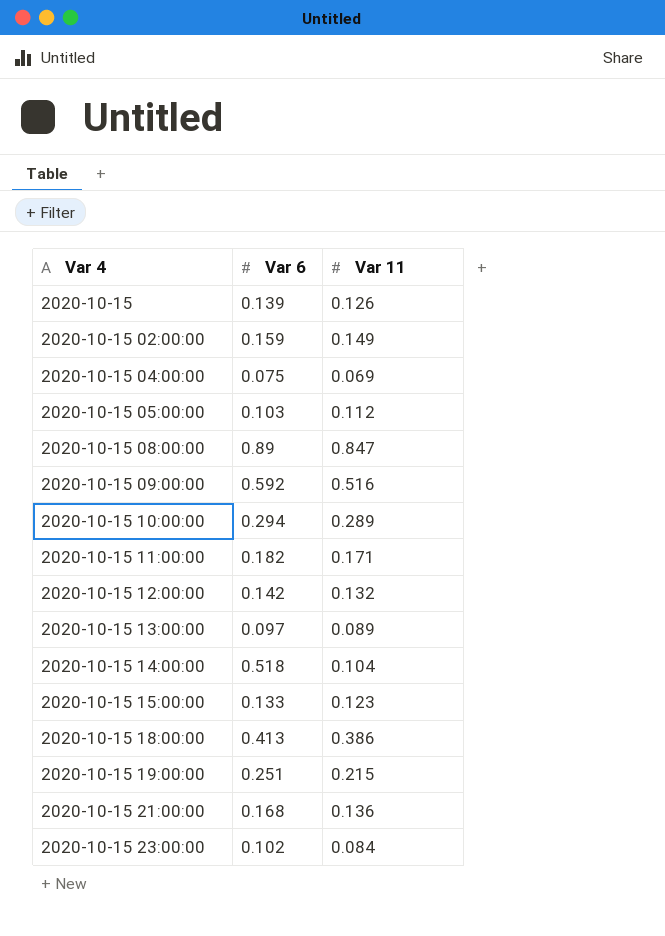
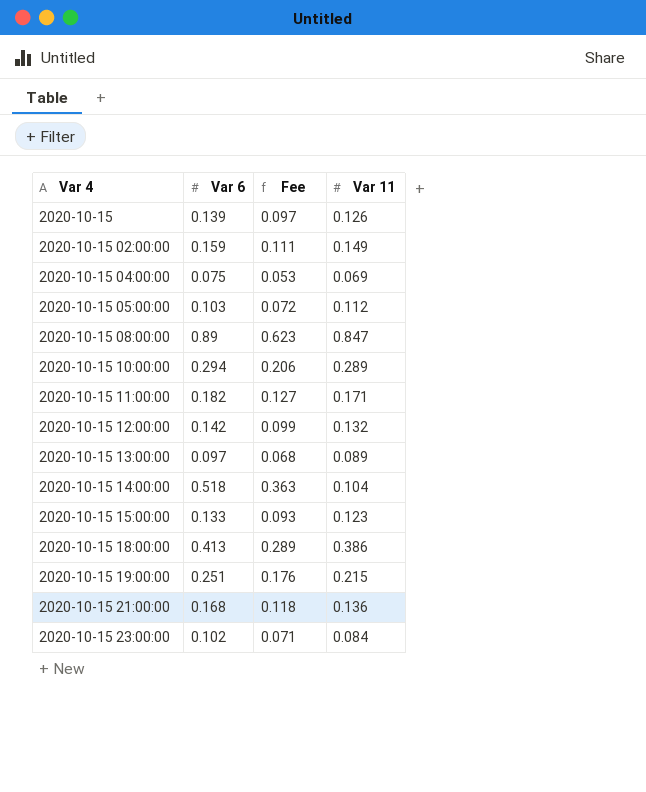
column Fee | formula: none -> [Var 6] * 0.7
row 2020-10-15 09:00:00: 0.592 | 0.516 -> none

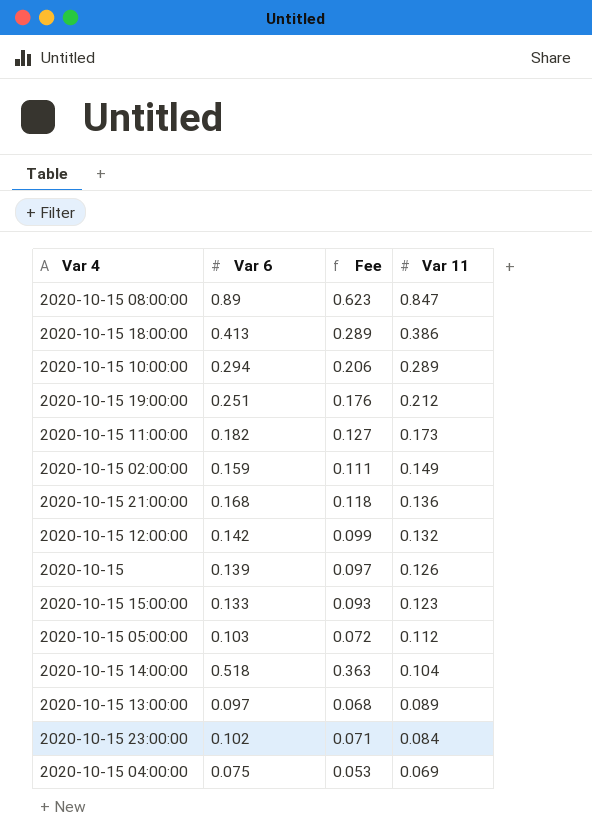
row order: Var 4 ascending -> Var 11 descending
2020-10-15 19:00:00 | Var 11: 0.215 -> 0.212
2020-10-15 11:00:00 | Var 11: 0.171 -> 0.173

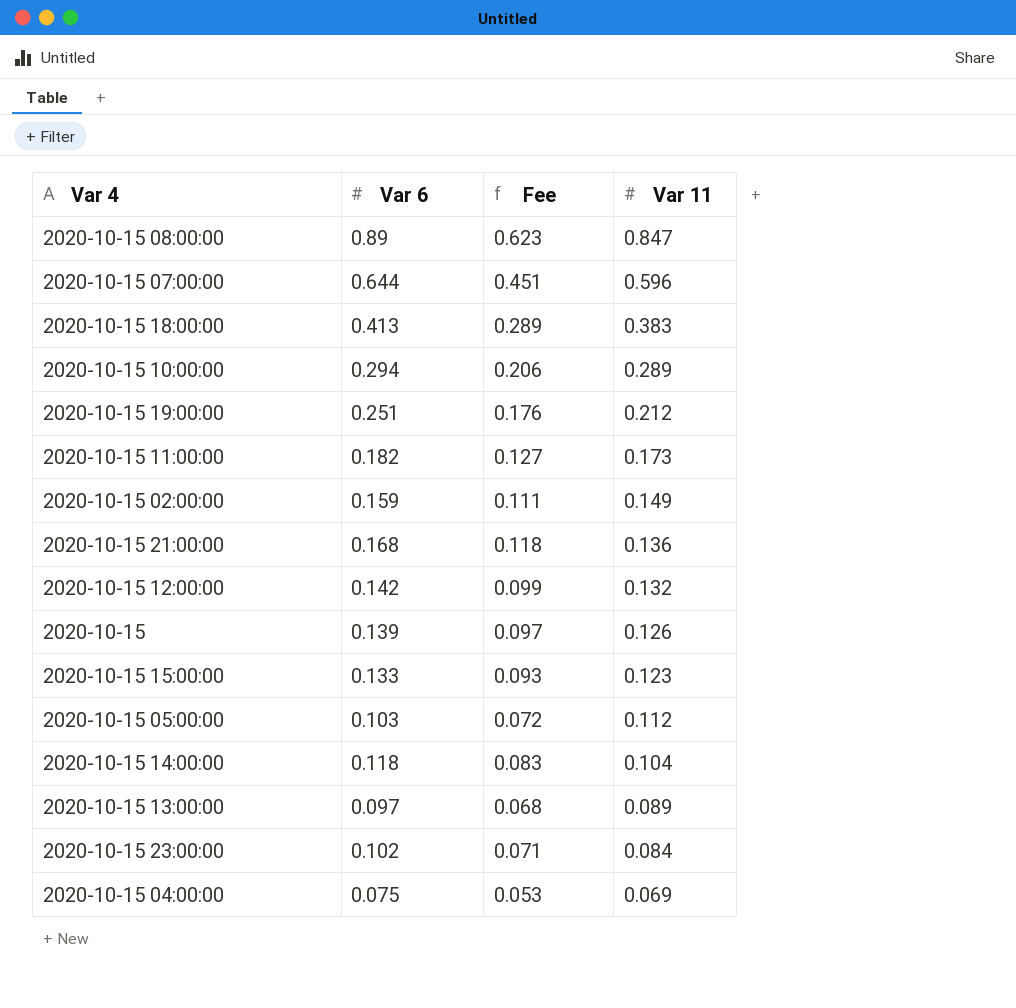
row 2020-10-15 07:00:00: none -> 0.644 | 0.451 | 0.596
2020-10-15 18:00:00 | Var 11: 0.386 -> 0.383
2020-10-15 14:00:00 | Var 6: 0.518 -> 0.118
2020-10-15 14:00:00 | Fee: 0.363 -> 0.083

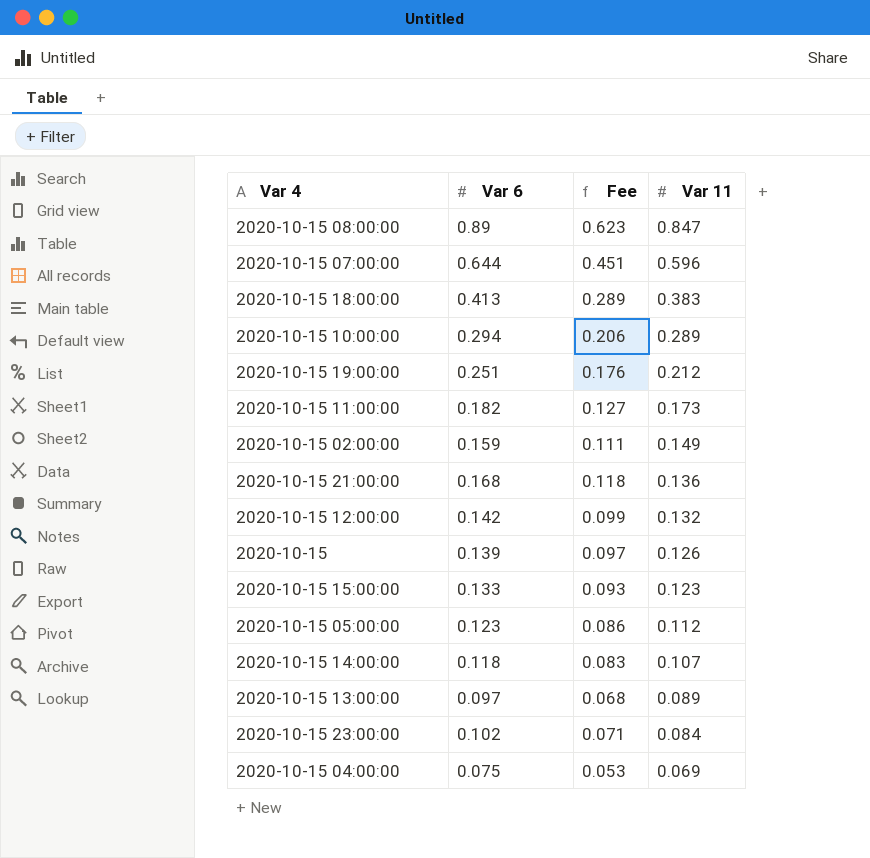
2020-10-15 05:00:00 | Var 6: 0.103 -> 0.123
2020-10-15 05:00:00 | Fee: 0.072 -> 0.086
2020-10-15 14:00:00 | Var 11: 0.104 -> 0.107

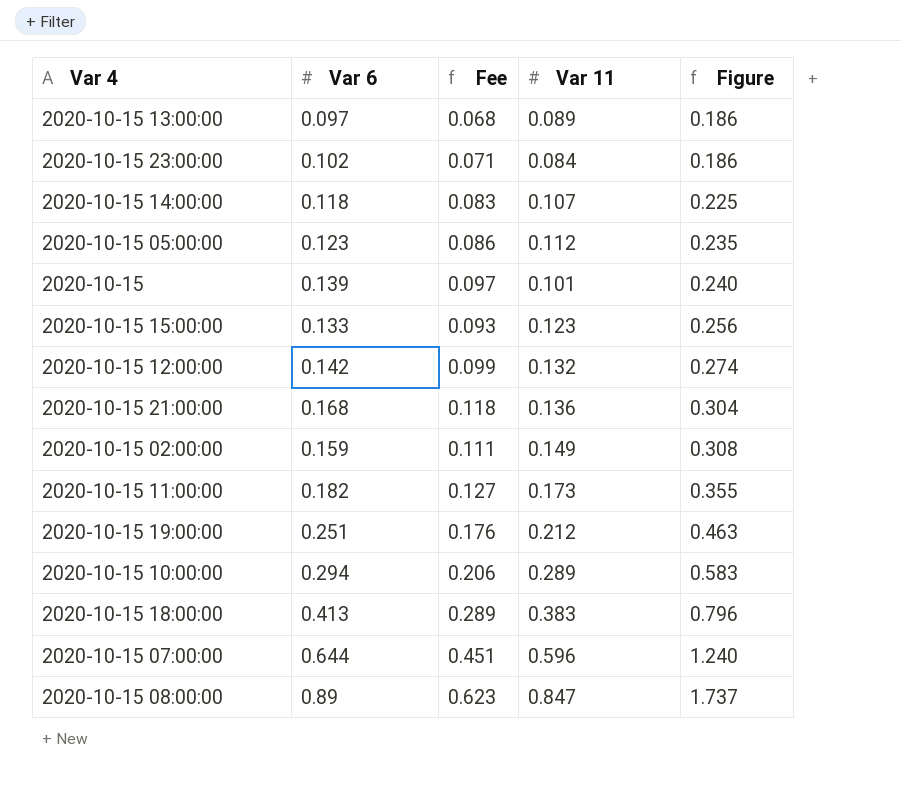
row order: Var 11 descending -> Figure ascending
column Figure | formula: none -> [Var 6] + [Var 11]
row 2020-10-15 04:00:00: 0.075 | 0.053 | 0.069 -> none
2020-10-15 | Var 11: 0.126 -> 0.101

